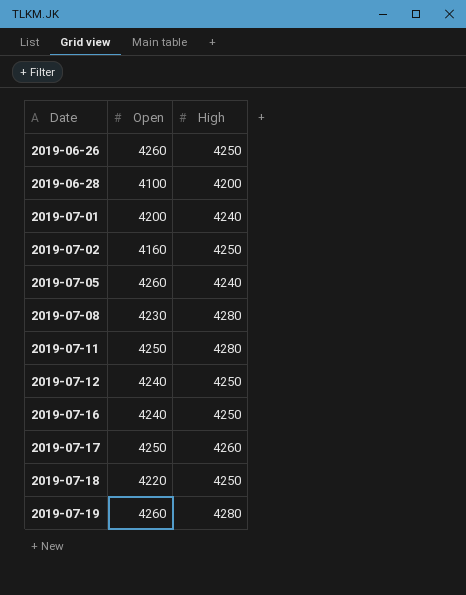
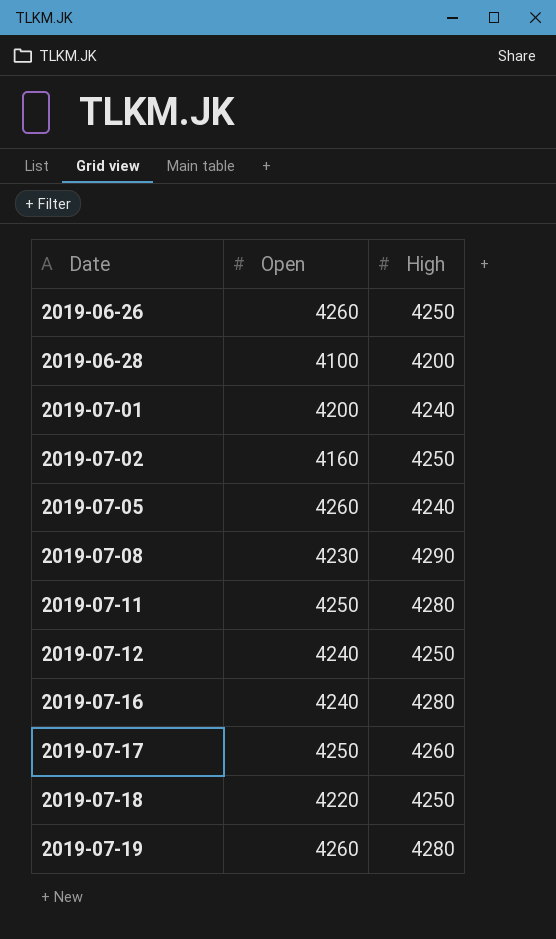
2019-07-08 | High: 4280 -> 4290
2019-07-16 | High: 4250 -> 4280

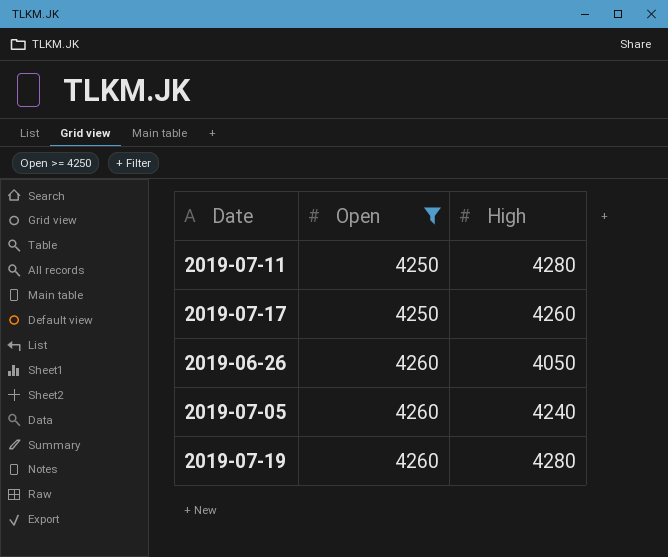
filter: none -> Open >= 4250
row order: Date ascending -> Open ascending
2019-06-26 | High: 4250 -> 4050

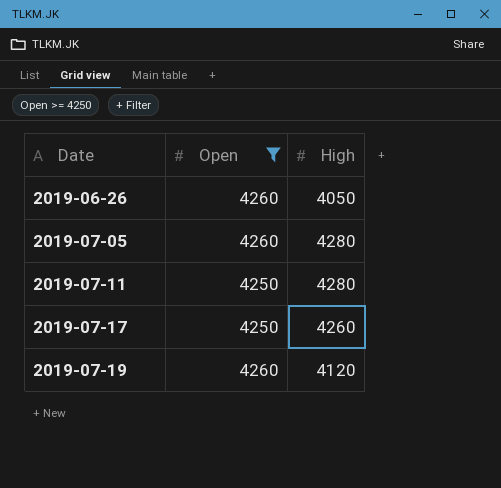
row order: Open ascending -> Date ascending
2019-07-05 | High: 4240 -> 4280
2019-07-19 | High: 4280 -> 4120

